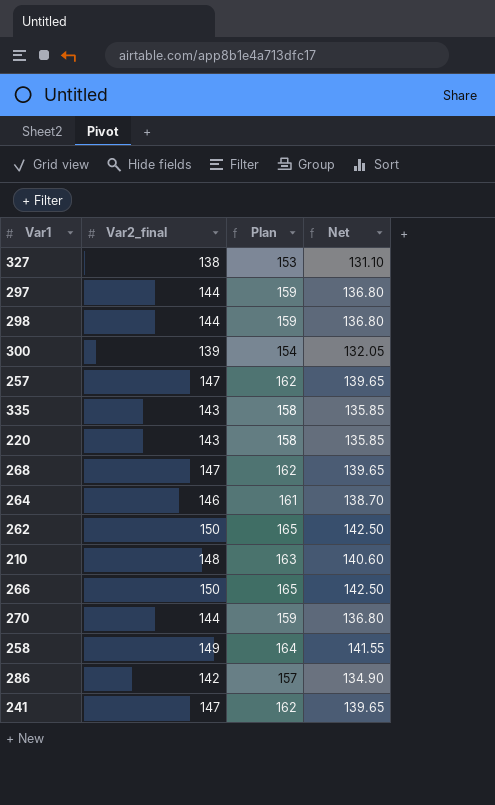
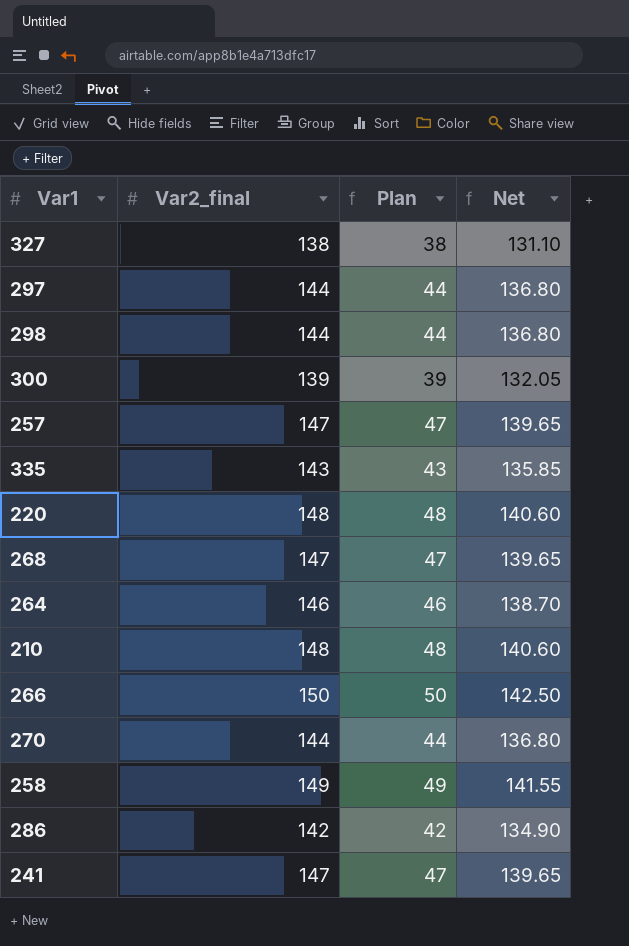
column Plan | formula: [Var2_final] + 15 -> [Var2_final] - 100
row 262: 150 | 165 | 142.50 -> none
220 | Var2_final: 143 -> 148
220 | Net: 135.85 -> 140.60

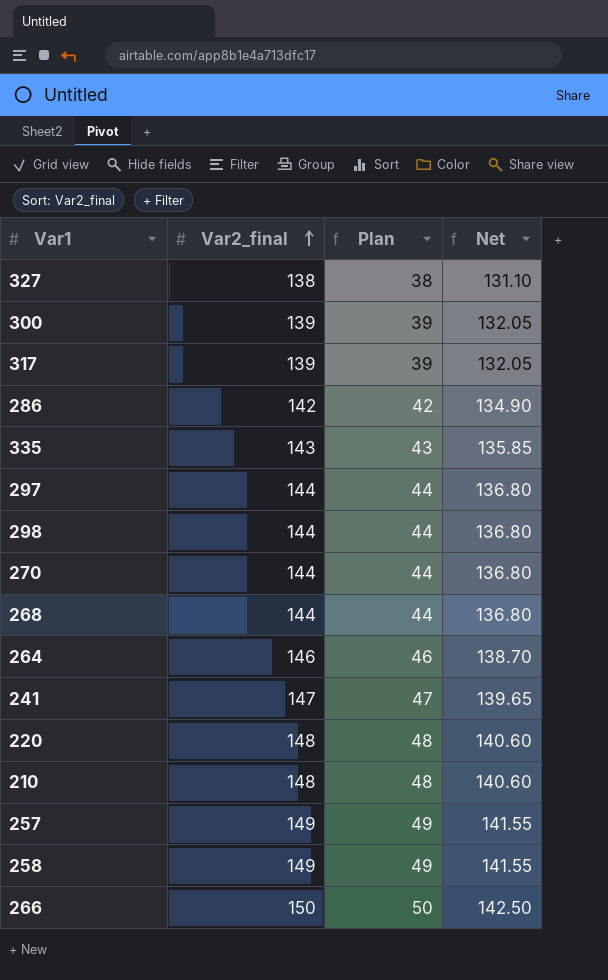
row order: none -> Var2_final ascending
row 317: none -> 139 | 39 | 132.05
268 | Var2_final: 147 -> 144
268 | Plan: 47 -> 44
268 | Net: 139.65 -> 136.80
257 | Var2_final: 147 -> 149
257 | Plan: 47 -> 49
257 | Net: 139.65 -> 141.55

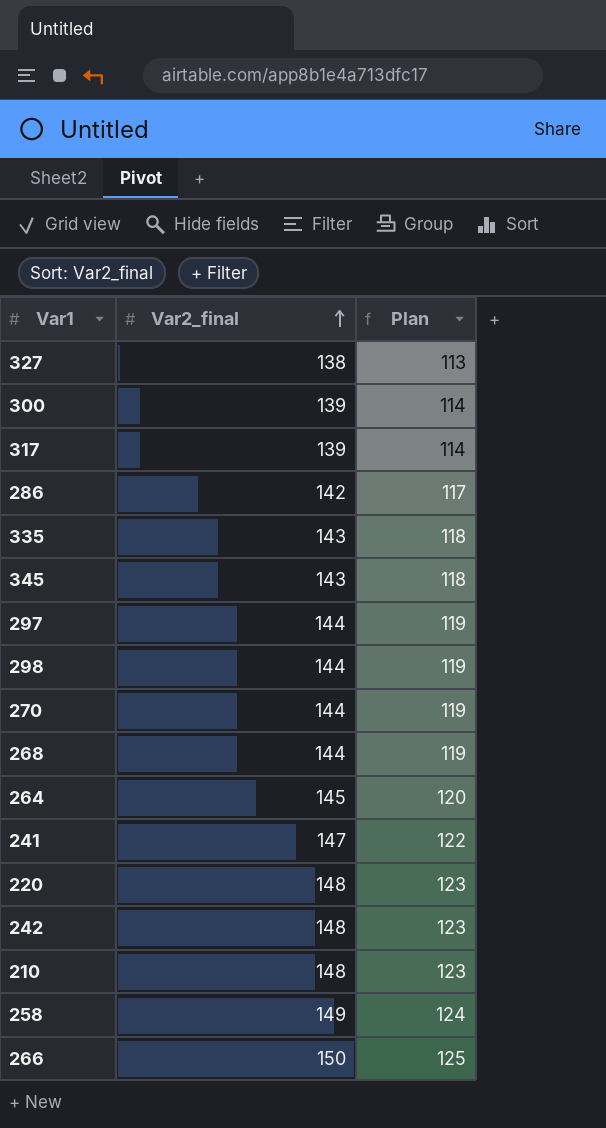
column Net | formula: [Var2_final] * 0.95 -> none
column Plan | formula: [Var2_final] - 100 -> [Var2_final] - 25
row 257: 149 | 49 | 141.55 -> none
row 345: none -> 143 | 118
264 | Var2_final: 146 -> 145
row 242: none -> 148 | 123

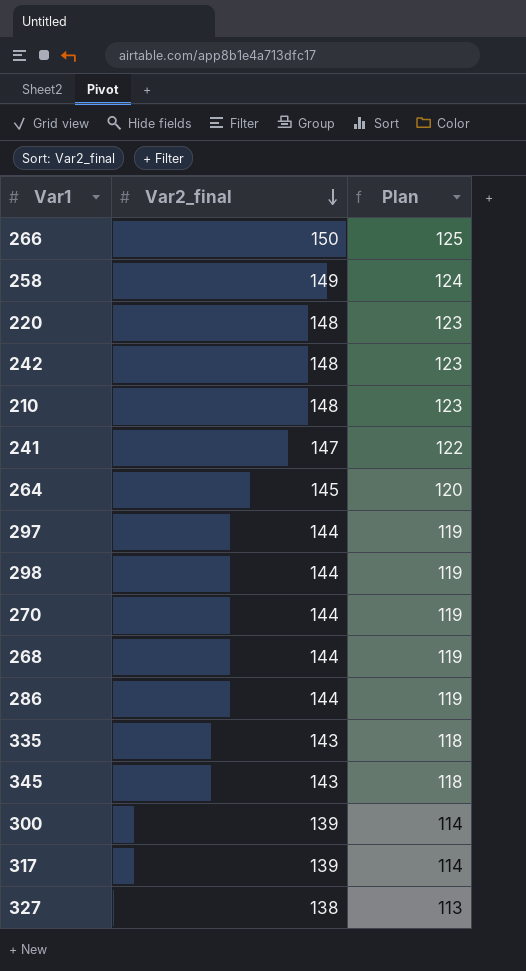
row order: Var2_final ascending -> Var2_final descending
286 | Var2_final: 142 -> 144
286 | Plan: 117 -> 119

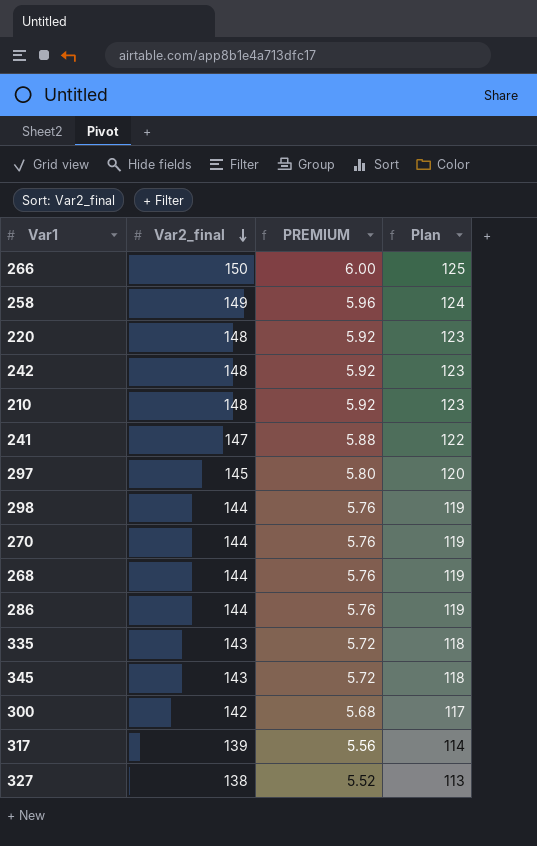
column PREMIUM | formula: none -> [Var2_final] * 0.04
row 264: 145 | 120 -> none
297 | Var2_final: 144 -> 145
297 | Plan: 119 -> 120
300 | Var2_final: 139 -> 142
300 | Plan: 114 -> 117

